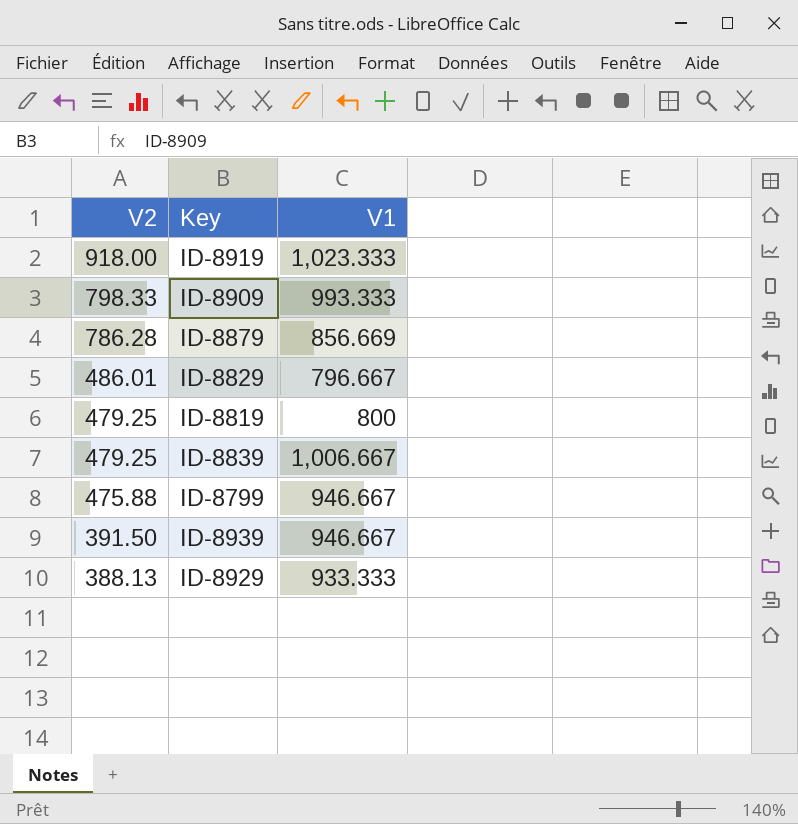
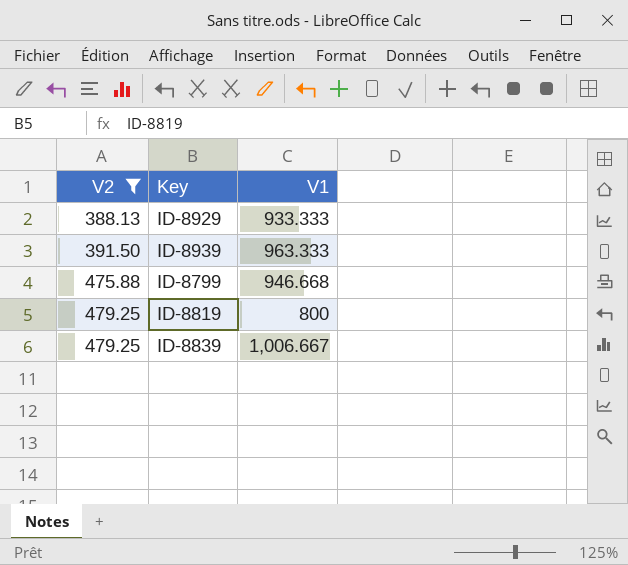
filter: none -> V2 <= 479.25
row order: V2 descending -> V2 ascending
ID-8939 | V1: 946.667 -> 963.333
ID-8799 | V1: 946.667 -> 946.668

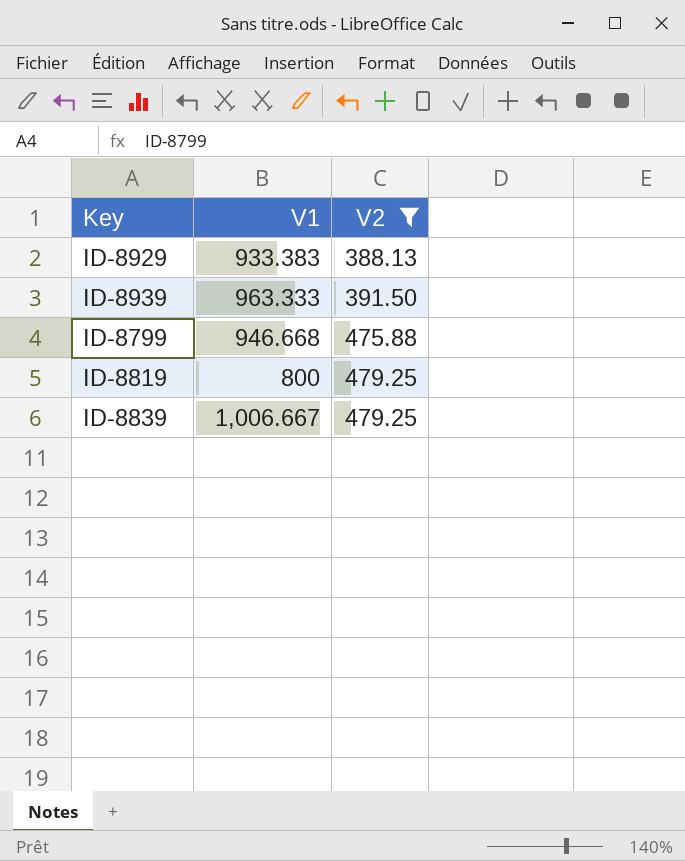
column V2 | position: 1 -> 3
ID-8929 | V1: 933.333 -> 933.383

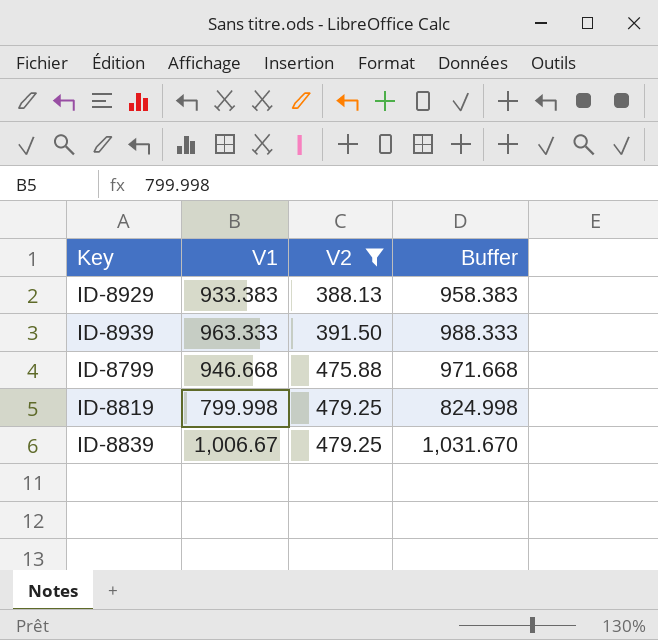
column Buffer | formula: none -> [V1] + 25
ID-8819 | V1: 800 -> 799.998
ID-8839 | V1: 1,006.667 -> 1,006.67

